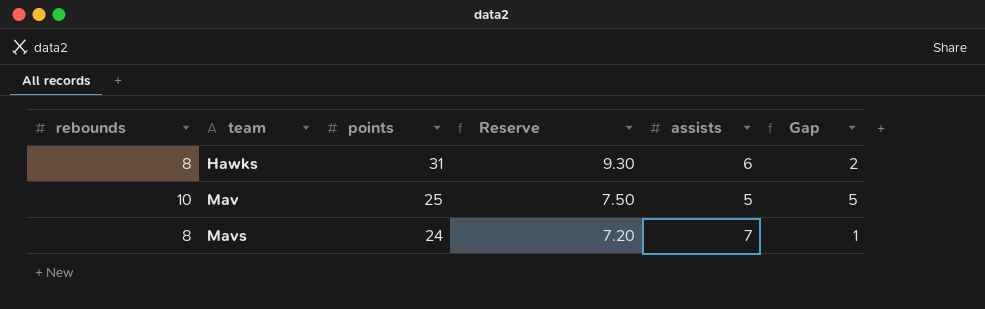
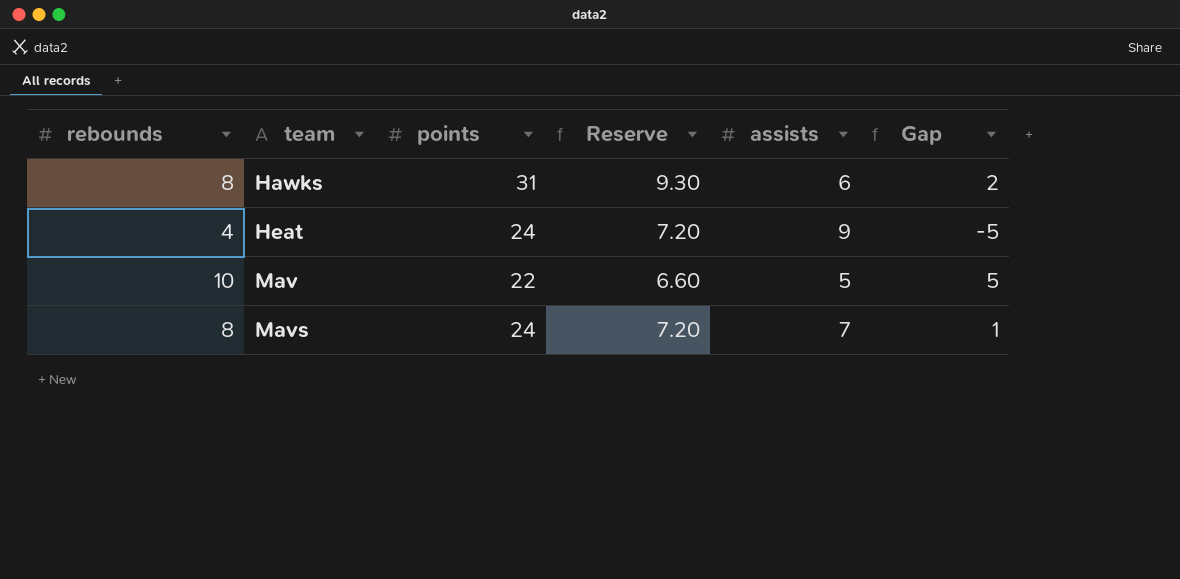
row Heat: none -> 4 | 24 | 7.20 | 9 | -5
Mav | points: 25 -> 22
Mav | Reserve: 7.50 -> 6.60

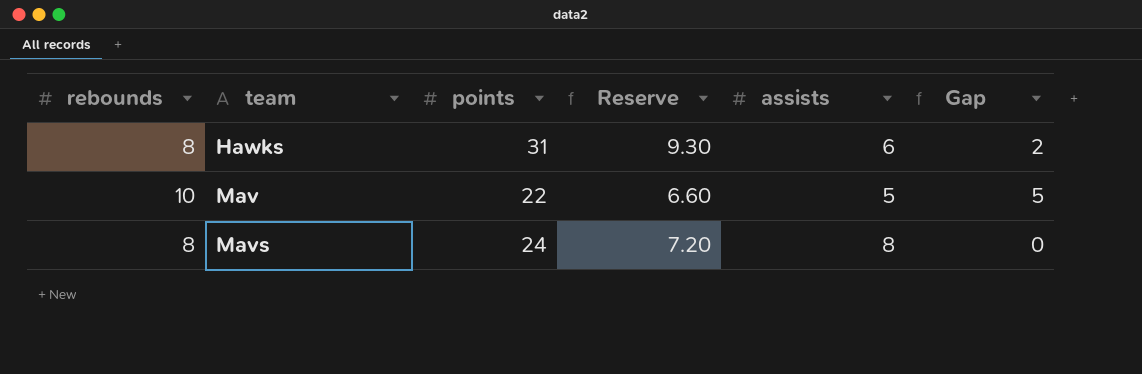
row Heat: 4 | 24 | 7.20 | 9 | -5 -> none
Mavs | assists: 7 -> 8
Mavs | Gap: 1 -> 0

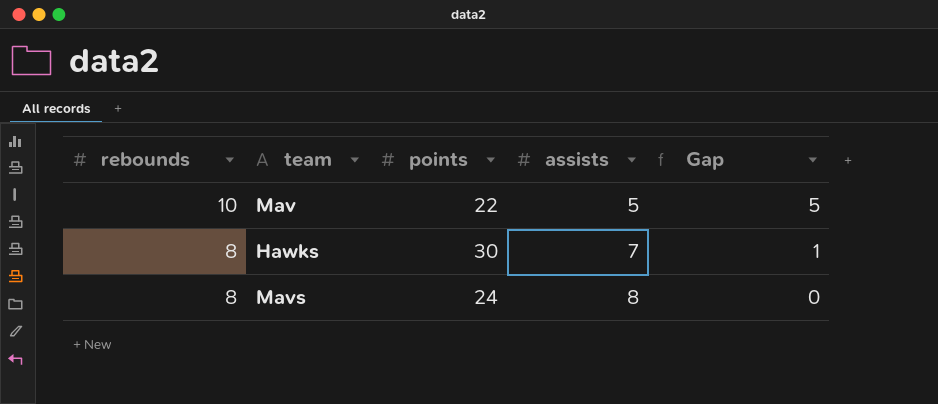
row order: team ascending -> rebounds descending
column Reserve | formula: [points] * 0.3 -> none
Hawks | points: 31 -> 30
Hawks | assists: 6 -> 7
Hawks | Gap: 2 -> 1

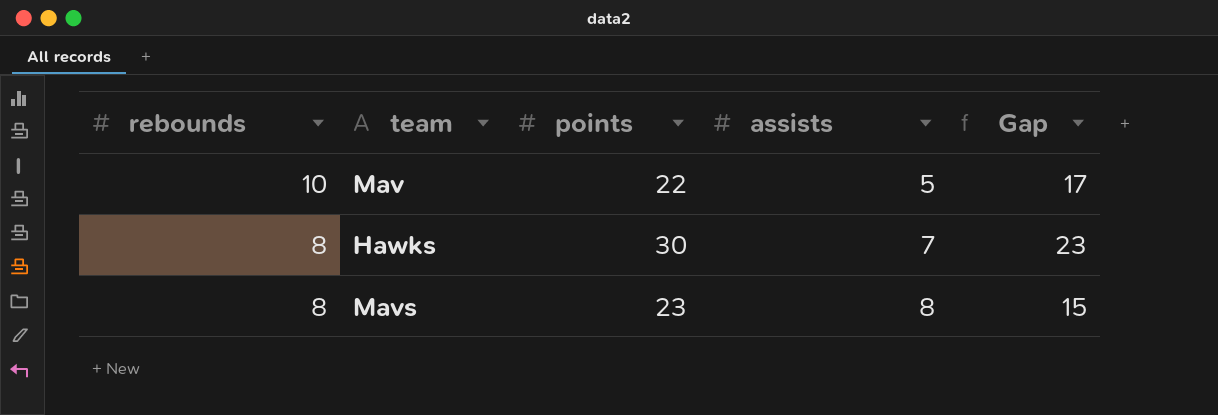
column Gap | formula: [rebounds] - [assists] -> [points] - [assists]
Mavs | points: 24 -> 23

